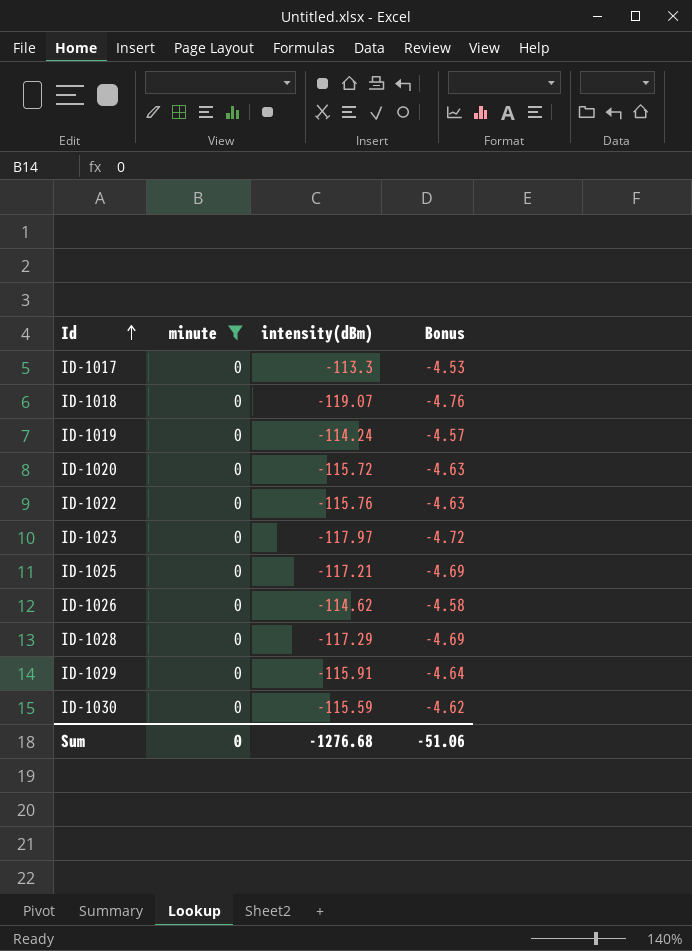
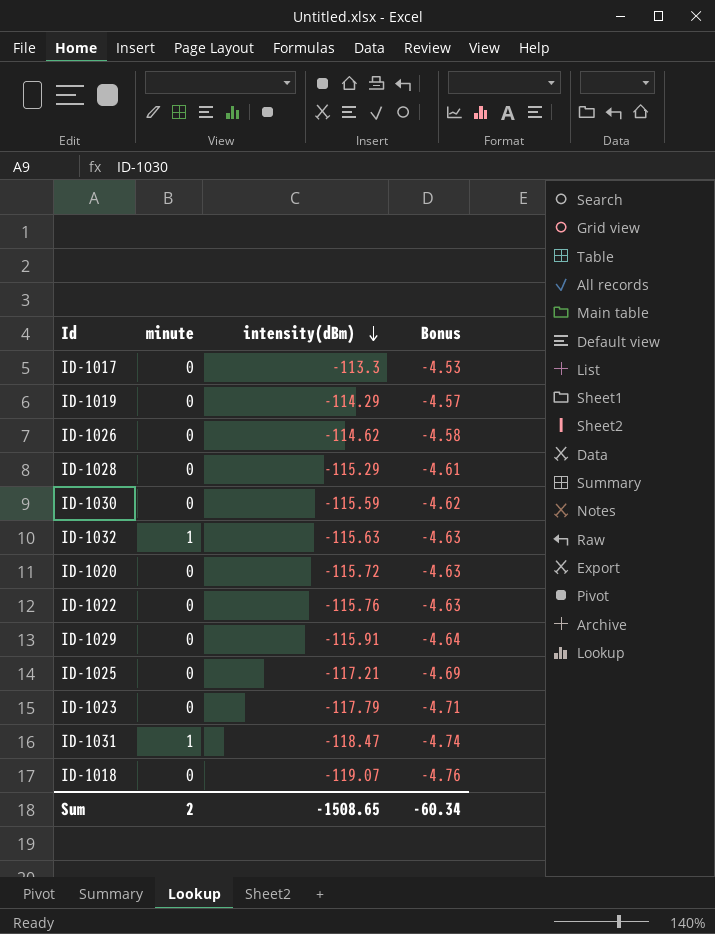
filter: minute = 0 -> none
row order: Id ascending -> intensity(dBm) descending
ID-1019 | intensity(dBm): -114.24 -> -114.29
ID-1028 | intensity(dBm): -117.29 -> -115.29
ID-1028 | Bonus: -4.69 -> -4.61
ID-1023 | intensity(dBm): -117.97 -> -117.79
ID-1023 | Bonus: -4.72 -> -4.71
Sum | minute: 0 -> 2
Sum | intensity(dBm): -1276.68 -> -1508.65
Sum | Bonus: -51.06 -> -60.34

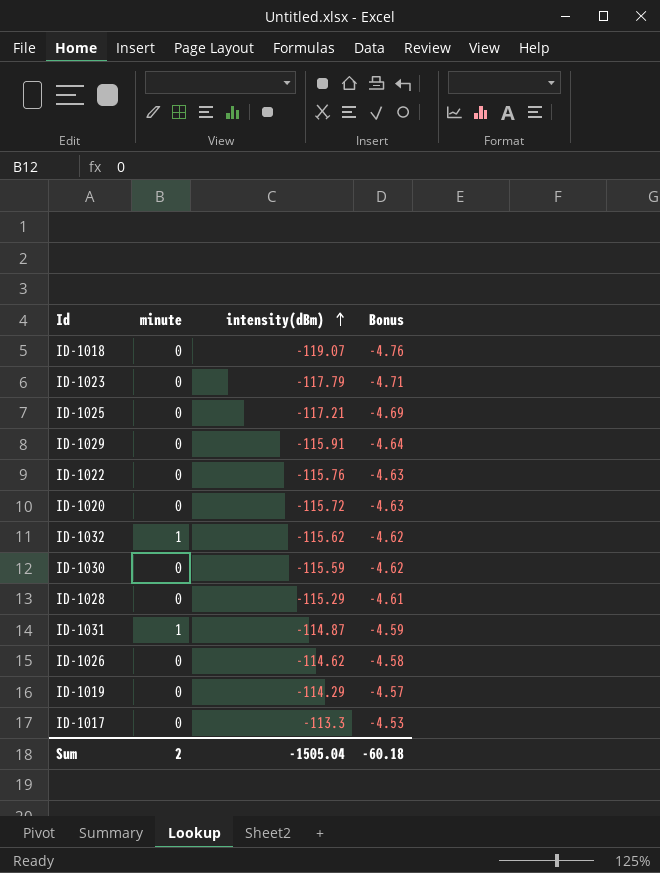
row order: intensity(dBm) descending -> intensity(dBm) ascending
ID-1032 | intensity(dBm): -115.63 -> -115.62
ID-1032 | Bonus: -4.63 -> -4.62
ID-1031 | intensity(dBm): -118.47 -> -114.87
ID-1031 | Bonus: -4.74 -> -4.59
Sum | intensity(dBm): -1508.65 -> -1505.04
Sum | Bonus: -60.34 -> -60.18

